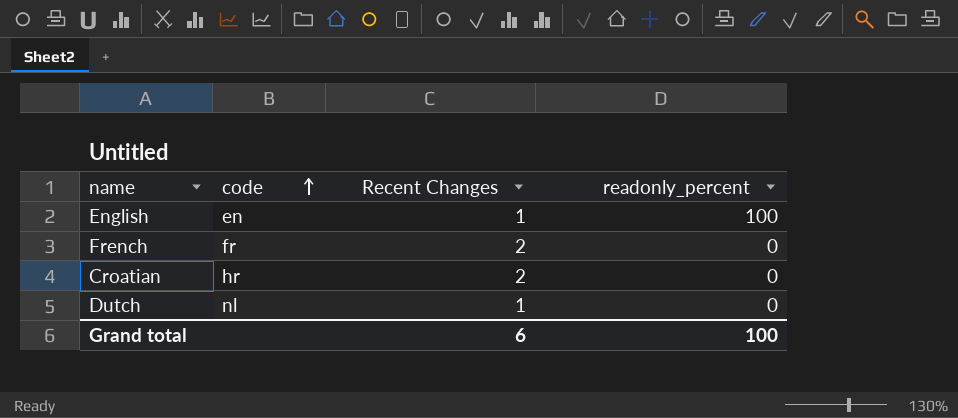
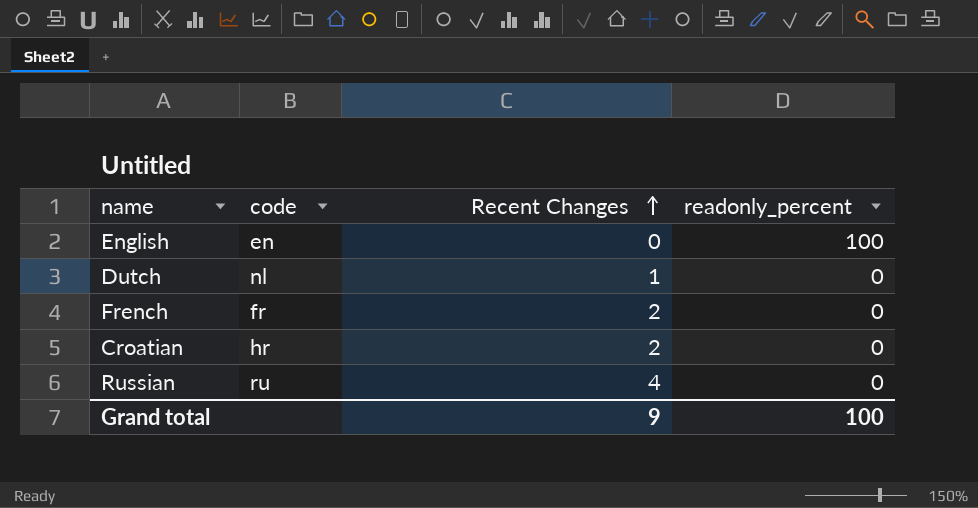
row order: code ascending -> Recent Changes ascending
English | Recent Changes: 1 -> 0
row Russian: none -> ru | 4 | 0
Grand total | Recent Changes: 6 -> 9

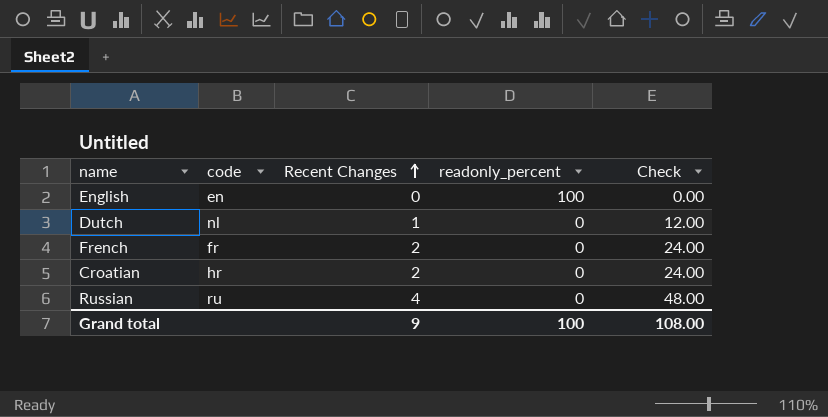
column Check | formula: none -> [Recent Changes] * 12

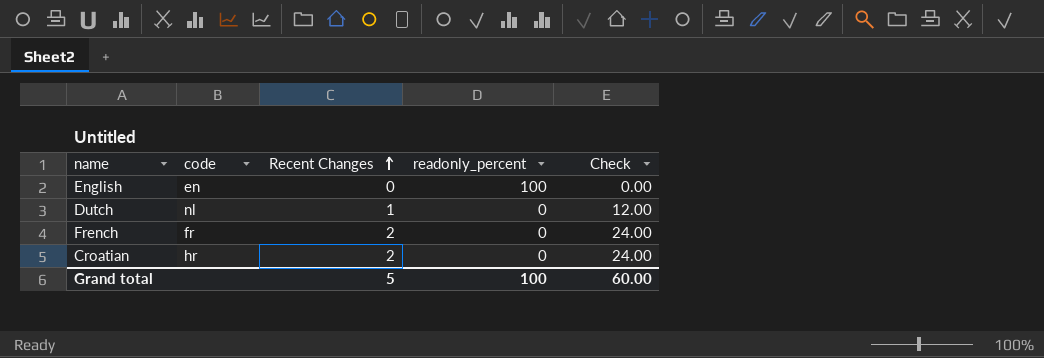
row Russian: ru | 4 | 0 | 48.00 -> none
Grand total | Recent Changes: 9 -> 5
Grand total | Check: 108.00 -> 60.00

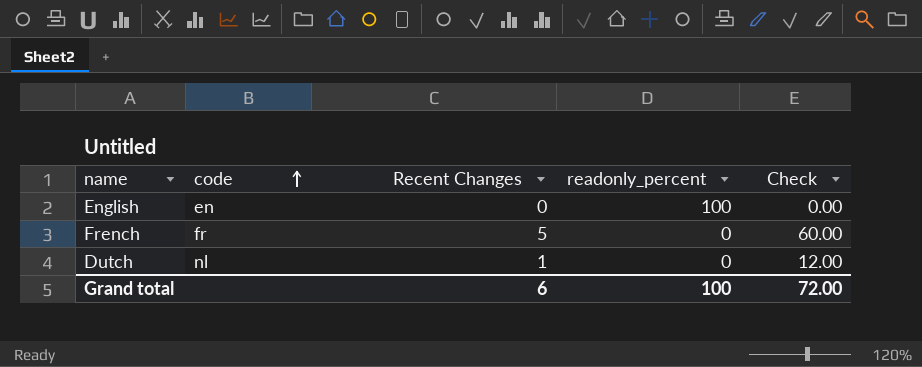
row order: Recent Changes ascending -> code ascending
row Croatian: hr | 2 | 0 | 24.00 -> none
French | Recent Changes: 2 -> 5
French | Check: 24.00 -> 60.00
Grand total | Recent Changes: 5 -> 6
Grand total | Check: 60.00 -> 72.00

